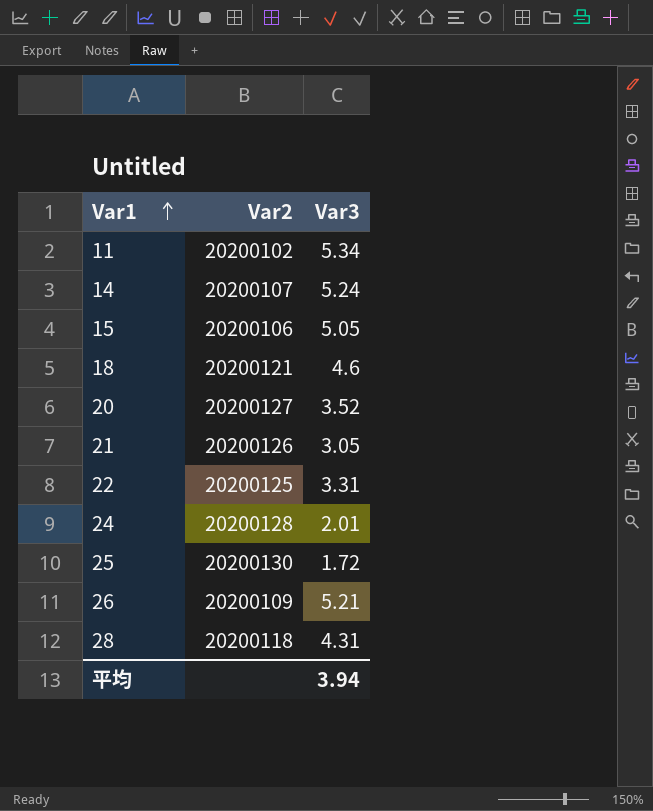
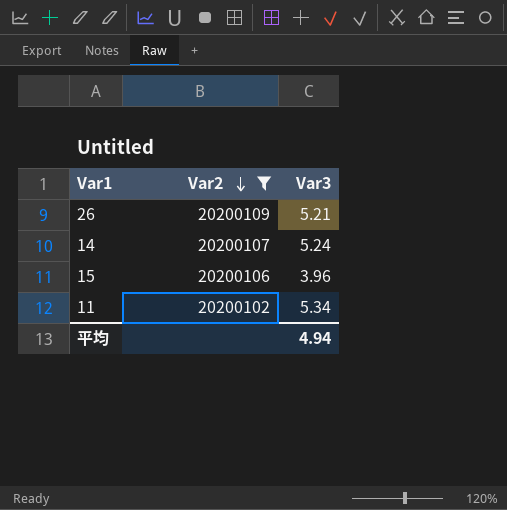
filter: none -> Var2 <= 20200109
row order: Var1 ascending -> Var2 descending
15 | Var3: 5.05 -> 3.96
平均 | Var3: 3.94 -> 4.94

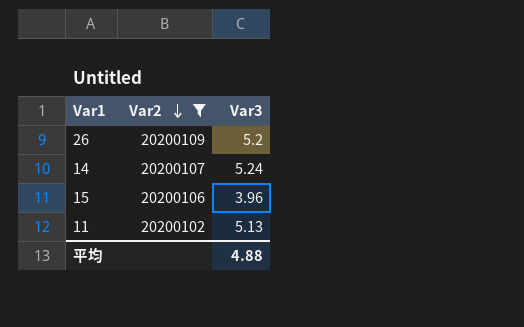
26 | Var3: 5.21 -> 5.2
11 | Var3: 5.34 -> 5.13
平均 | Var3: 4.94 -> 4.88

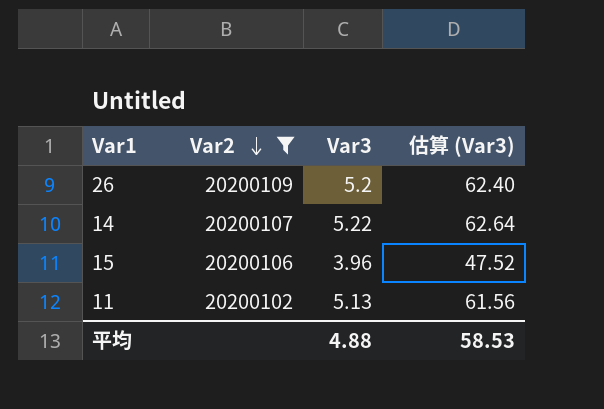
column 估算 (Var3) | formula: none -> [Var3] * 12
14 | Var3: 5.24 -> 5.22

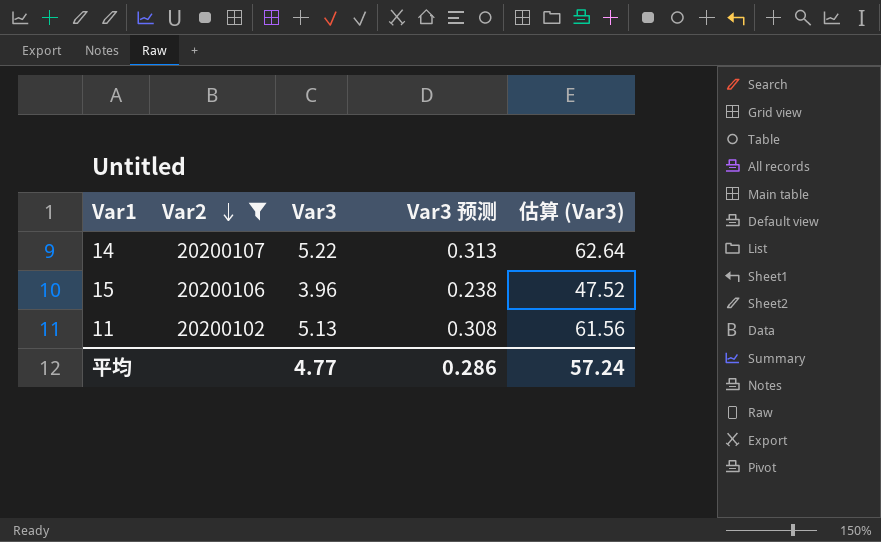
column Var3 预测 | formula: none -> [Var3] * 0.06
row 26: 20200109 | 5.2 | 62.40 -> none
平均 | Var3: 4.88 -> 4.77
平均 | 估算 (Var3): 58.53 -> 57.24

